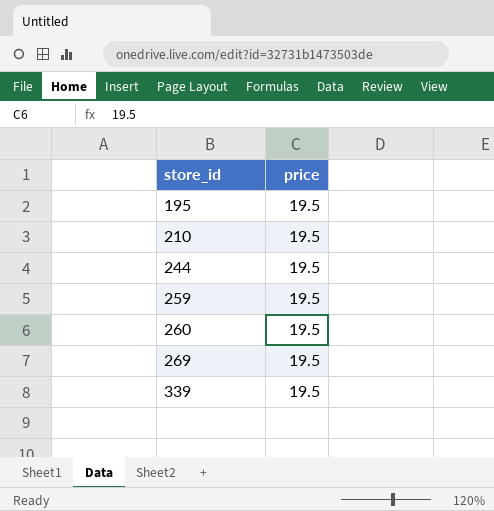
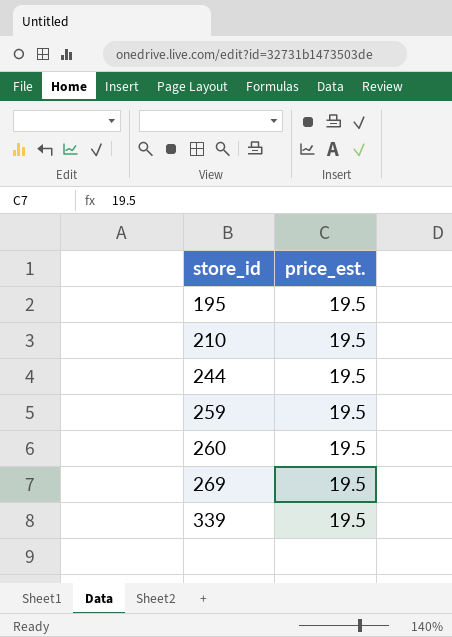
column name: price -> price_est.

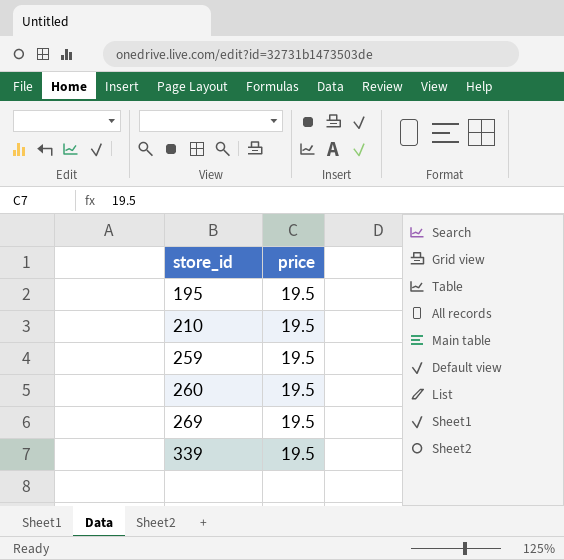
column name: price_est. -> price
row 244: 19.5 -> none

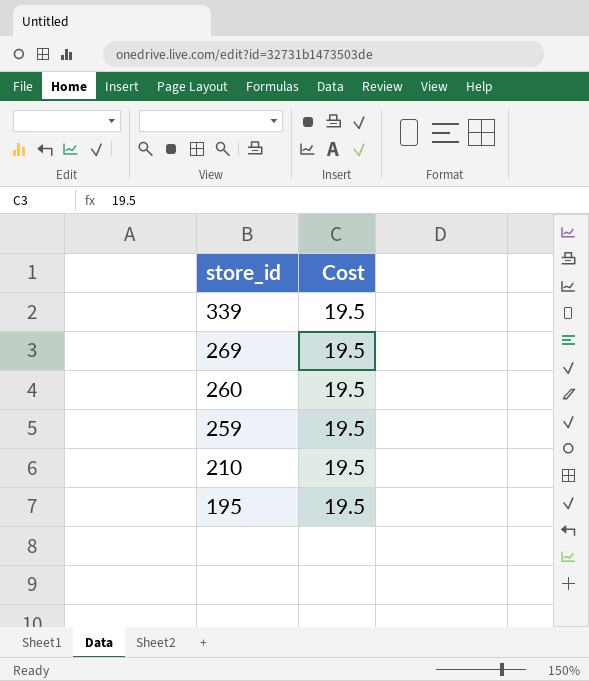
row order: store_id ascending -> store_id descending
column name: price -> Cost

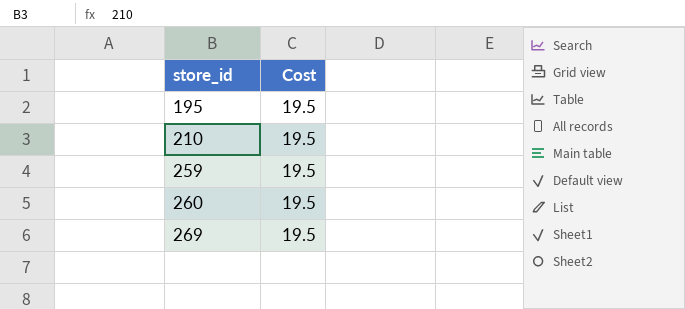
row order: store_id descending -> store_id ascending
row 339: 19.5 -> none

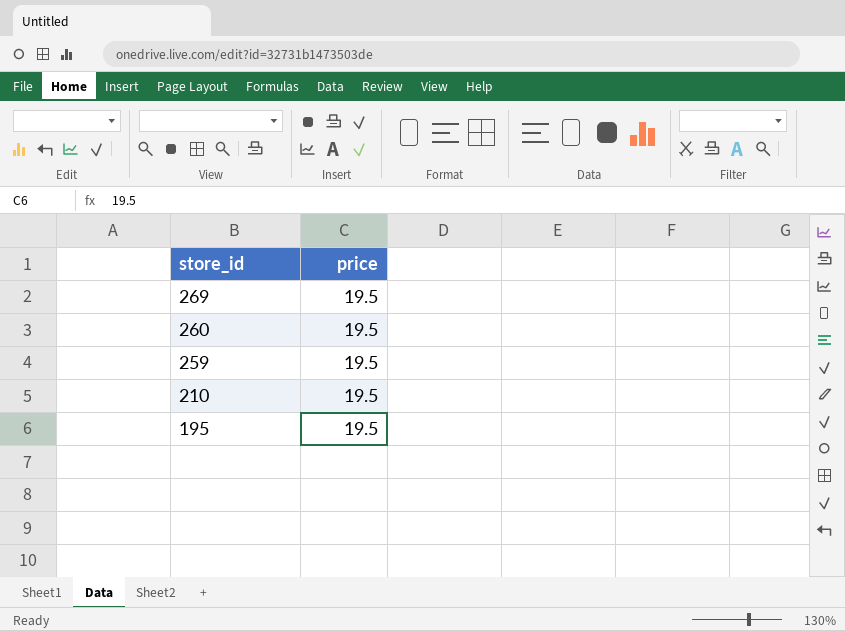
row order: store_id ascending -> store_id descending
column name: Cost -> price

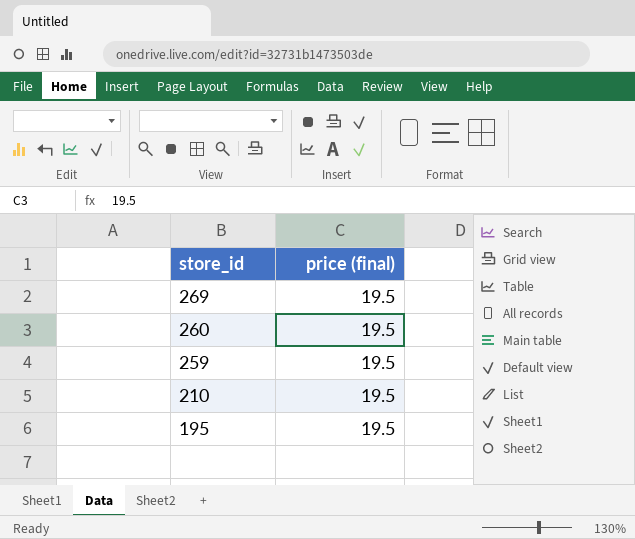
column name: price -> price (final)

